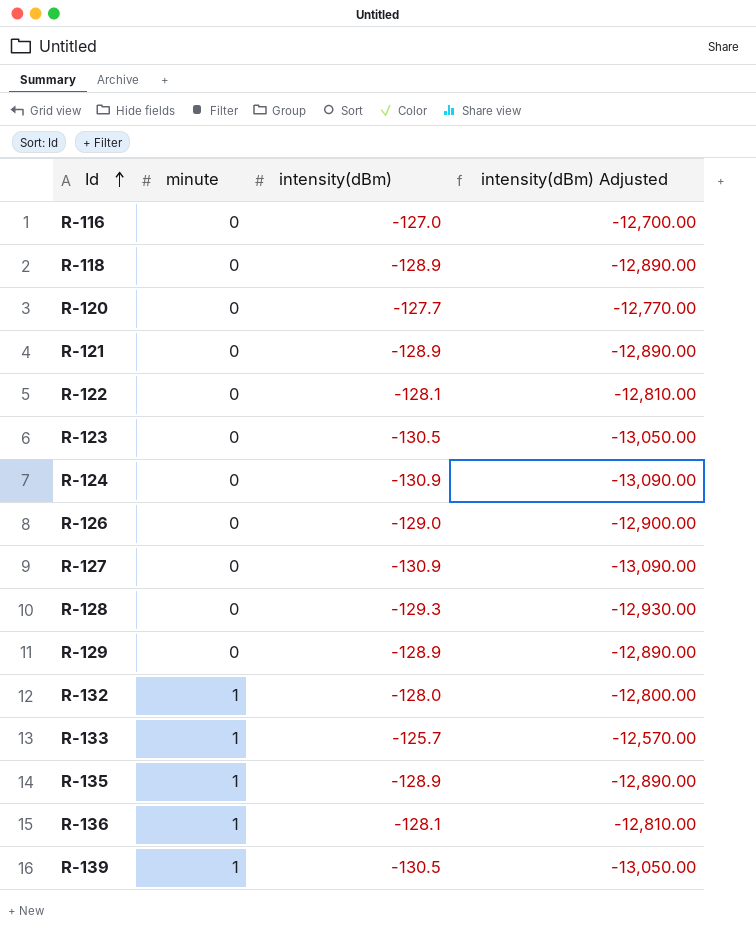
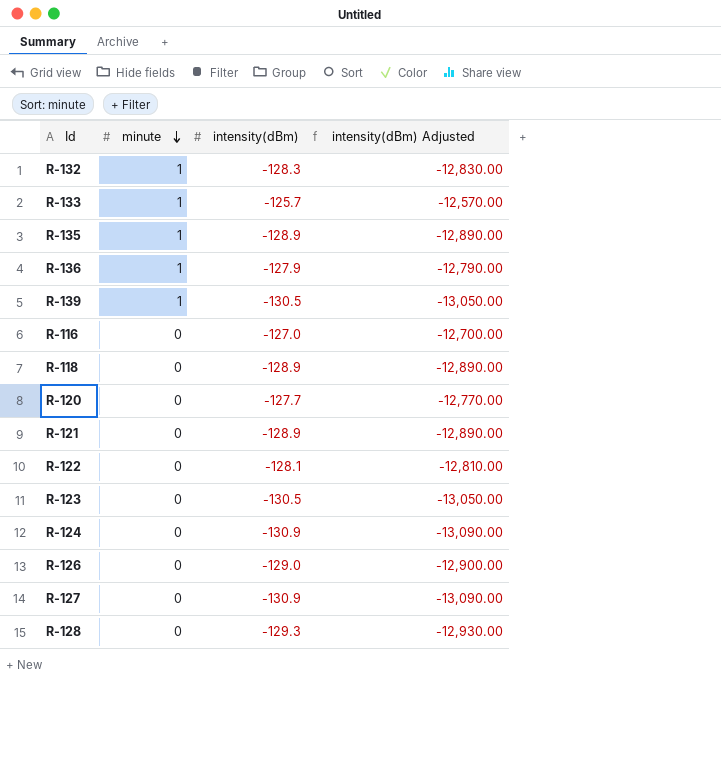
row order: Id ascending -> minute descending
row R-129: 0 | -128.9 | -12,890.00 -> none
R-132 | intensity(dBm): -128.0 -> -128.3
R-132 | intensity(dBm) Adjusted: -12,800.00 -> -12,830.00
R-136 | intensity(dBm): -128.1 -> -127.9
R-136 | intensity(dBm) Adjusted: -12,810.00 -> -12,790.00

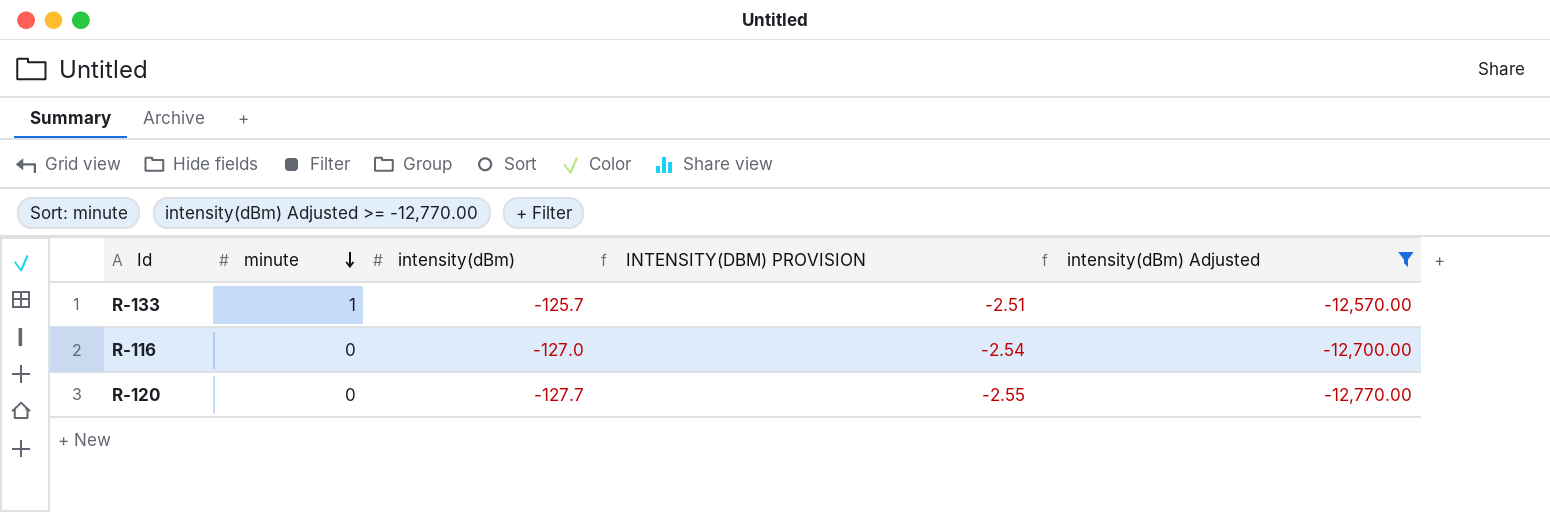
filter: none -> intensity(dBm) Adjusted >= -12,770.00
column INTENSITY(DBM) PROVISION | formula: none -> [intensity(dBm)] * 0.02

